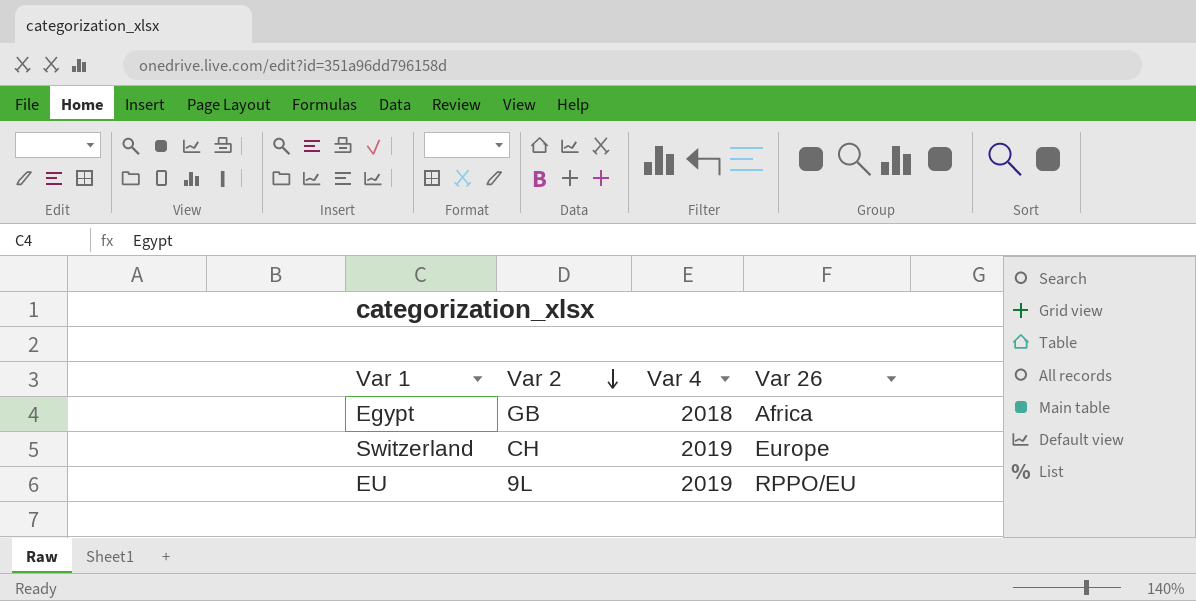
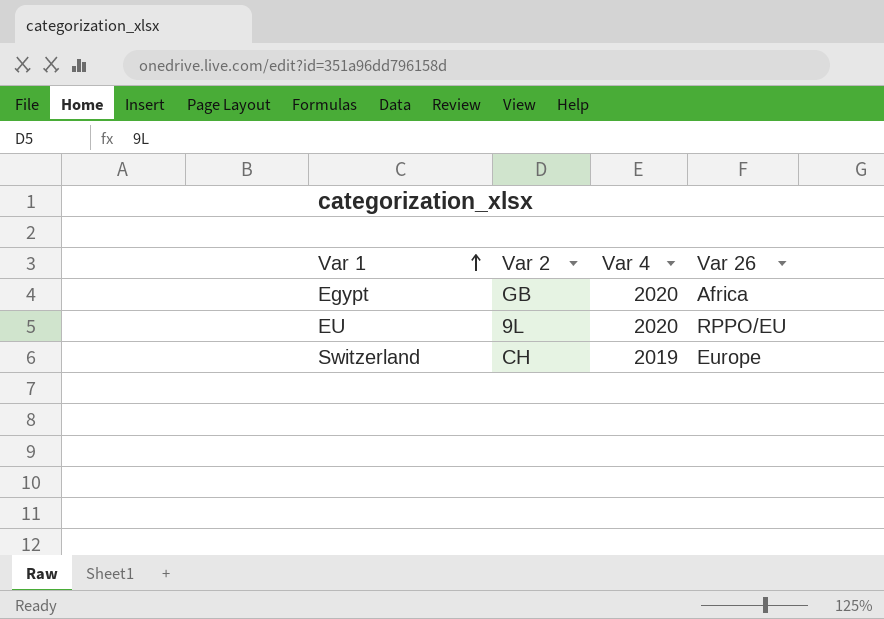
row order: Var 2 descending -> Var 1 ascending
Egypt | Var 4: 2018 -> 2020
EU | Var 4: 2019 -> 2020

